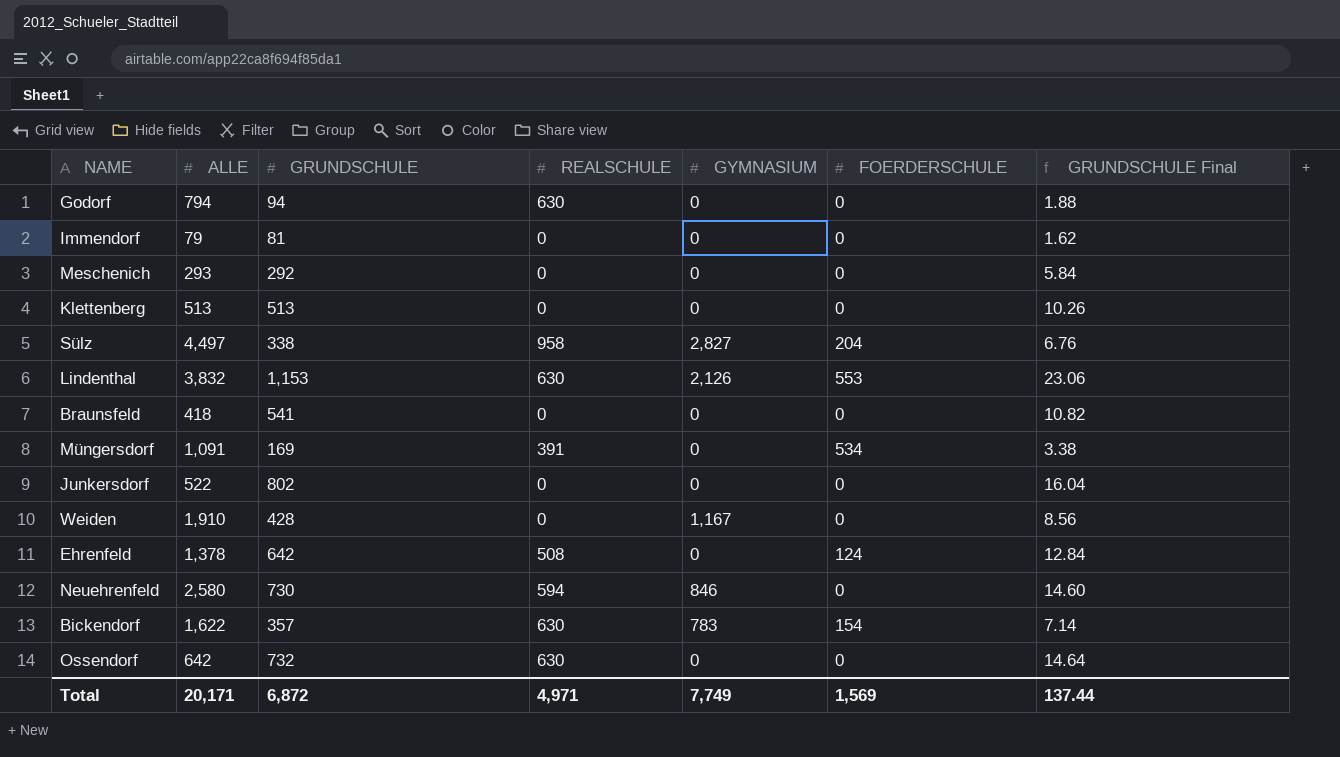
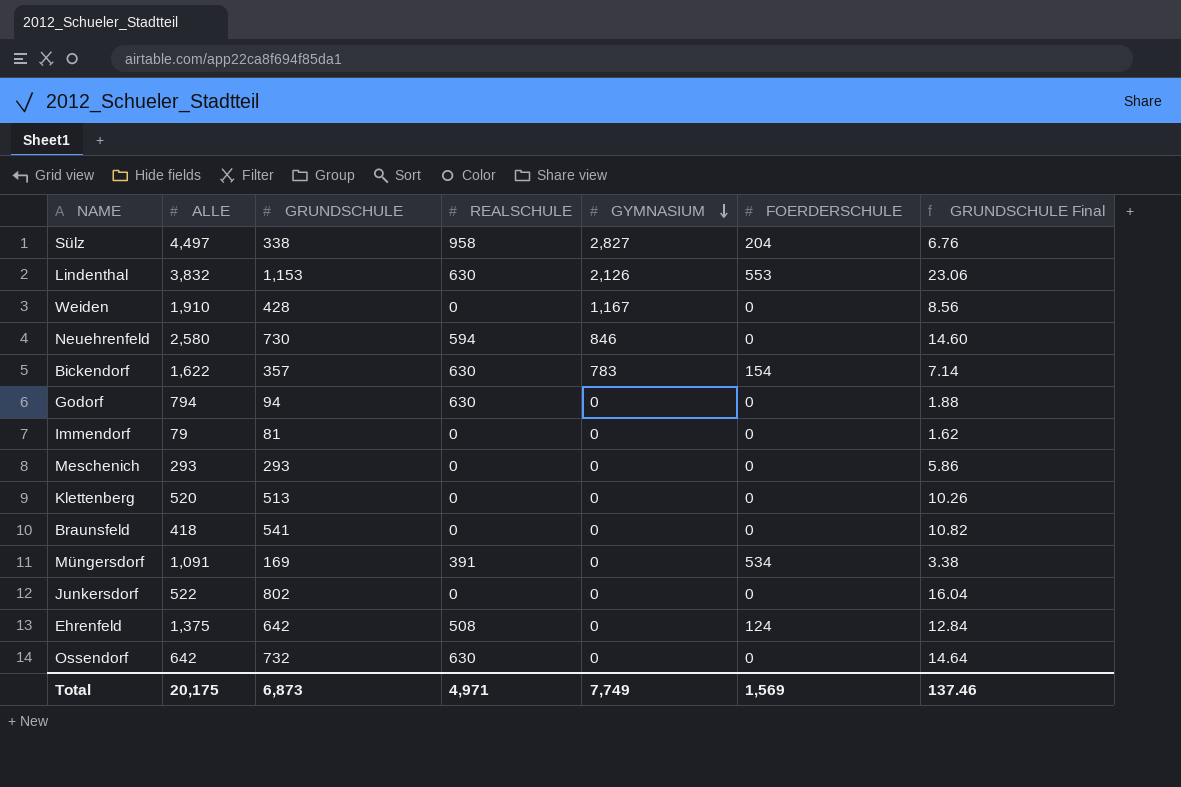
row order: none -> GYMNASIUM descending
Meschenich | GRUNDSCHULE: 292 -> 293
Meschenich | GRUNDSCHULE Final: 5.84 -> 5.86
Klettenberg | ALLE: 513 -> 520
Ehrenfeld | ALLE: 1,378 -> 1,375
Total | ALLE: 20,171 -> 20,175
Total | GRUNDSCHULE: 6,872 -> 6,873
Total | GRUNDSCHULE Final: 137.44 -> 137.46

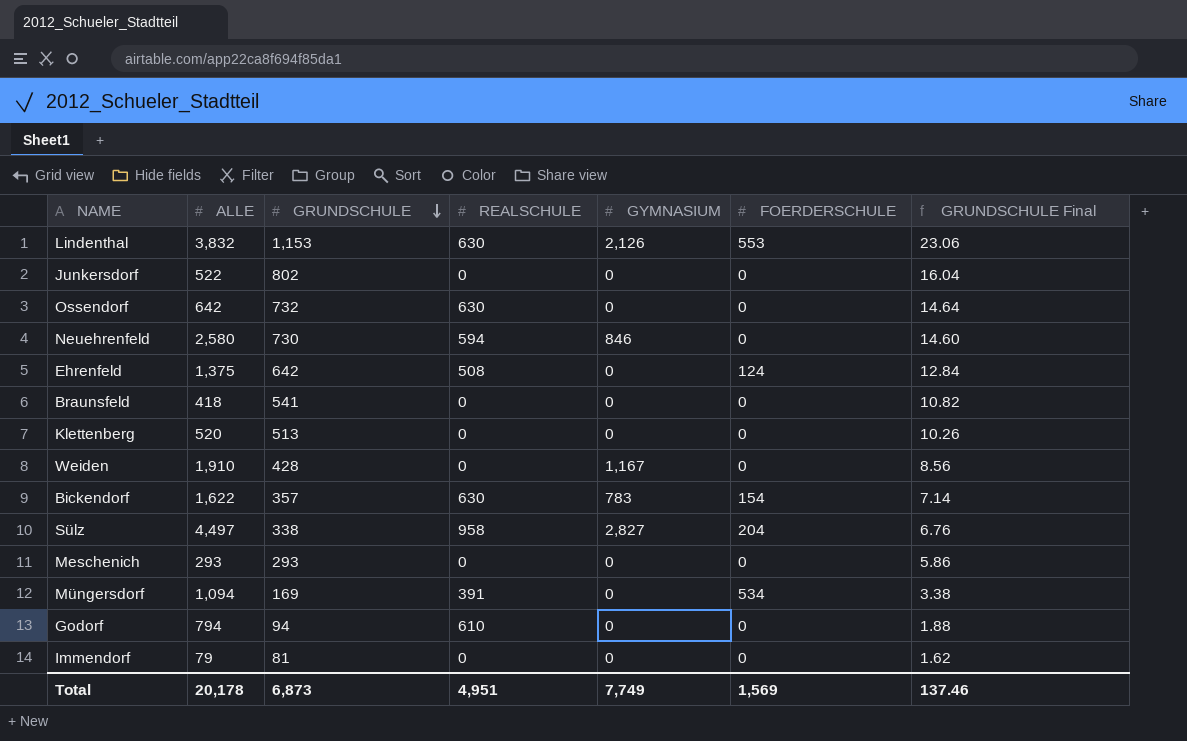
row order: GYMNASIUM descending -> GRUNDSCHULE descending
Müngersdorf | ALLE: 1,091 -> 1,094
Godorf | REALSCHULE: 630 -> 610
Total | ALLE: 20,175 -> 20,178
Total | REALSCHULE: 4,971 -> 4,951

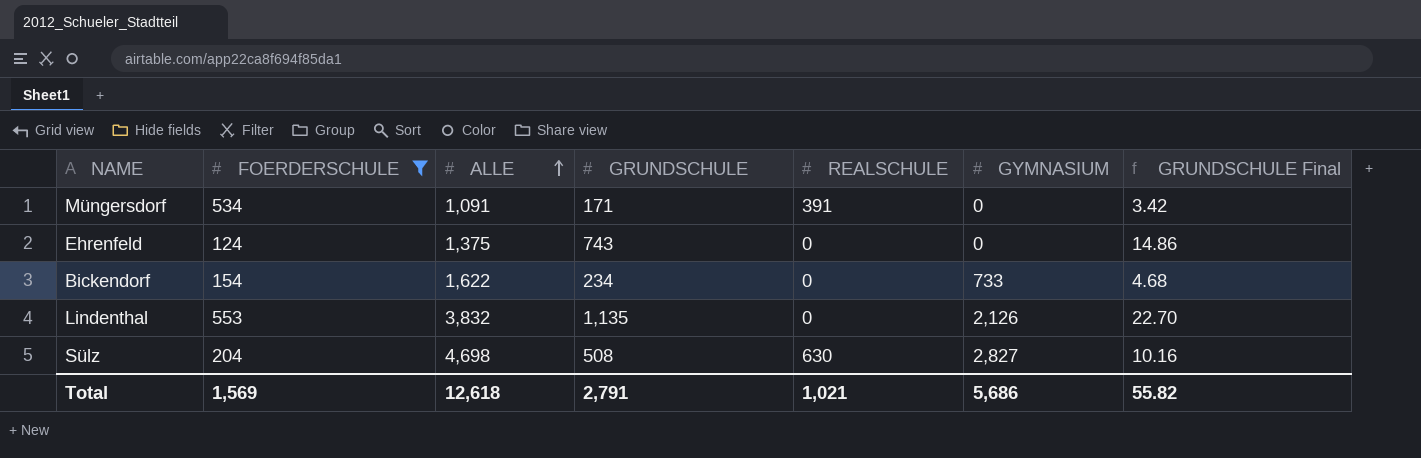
filter: none -> FOERDERSCHULE != 0
row order: GRUNDSCHULE descending -> ALLE ascending
column FOERDERSCHULE | position: 6 -> 2
Müngersdorf | ALLE: 1,094 -> 1,091
Müngersdorf | GRUNDSCHULE: 169 -> 171
Müngersdorf | GRUNDSCHULE Final: 3.38 -> 3.42
Ehrenfeld | GRUNDSCHULE: 642 -> 743
Ehrenfeld | REALSCHULE: 508 -> 0
Ehrenfeld | GRUNDSCHULE Final: 12.84 -> 14.86
Bickendorf | GRUNDSCHULE: 357 -> 234
Bickendorf | REALSCHULE: 630 -> 0
Bickendorf | GYMNASIUM: 783 -> 733
Bickendorf | GRUNDSCHULE Final: 7.14 -> 4.68
Lindenthal | GRUNDSCHULE: 1,153 -> 1,135
Lindenthal | REALSCHULE: 630 -> 0
Lindenthal | GRUNDSCHULE Final: 23.06 -> 22.70
Sülz | ALLE: 4,497 -> 4,698
Sülz | GRUNDSCHULE: 338 -> 508
Sülz | REALSCHULE: 958 -> 630
Sülz | GRUNDSCHULE Final: 6.76 -> 10.16
Total | ALLE: 20,178 -> 12,618
Total | GRUNDSCHULE: 6,873 -> 2,791
Total | REALSCHULE: 4,951 -> 1,021
Total | GYMNASIUM: 7,749 -> 5,686
Total | GRUNDSCHULE Final: 137.46 -> 55.82

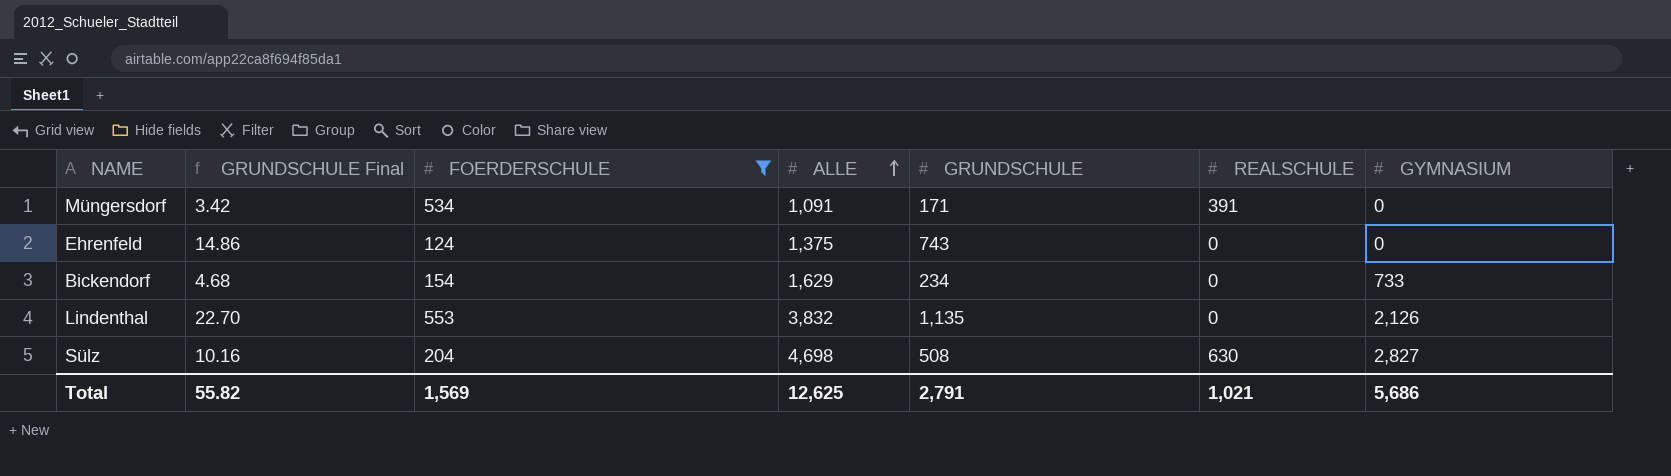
column GRUNDSCHULE Final | position: 7 -> 2
Bickendorf | ALLE: 1,622 -> 1,629
Total | ALLE: 12,618 -> 12,625

